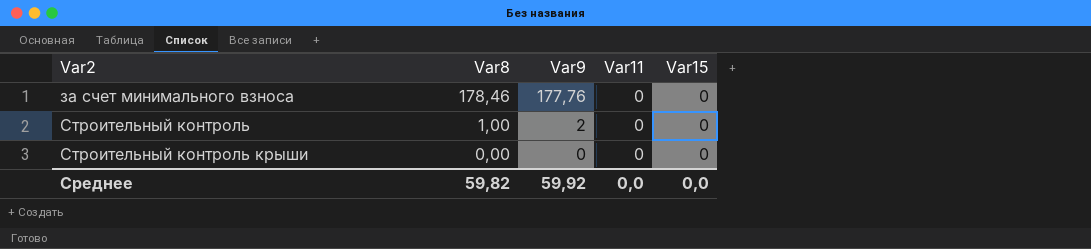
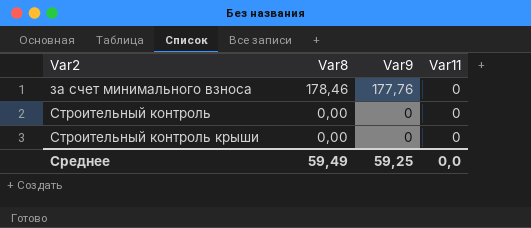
column Var15 | position: 5 -> none
Строительный контроль | Var8: 1,00 -> 0,00
Строительный контроль | Var9: 2 -> 0
Среднее | Var8: 59,82 -> 59,49
Среднее | Var9: 59,92 -> 59,25

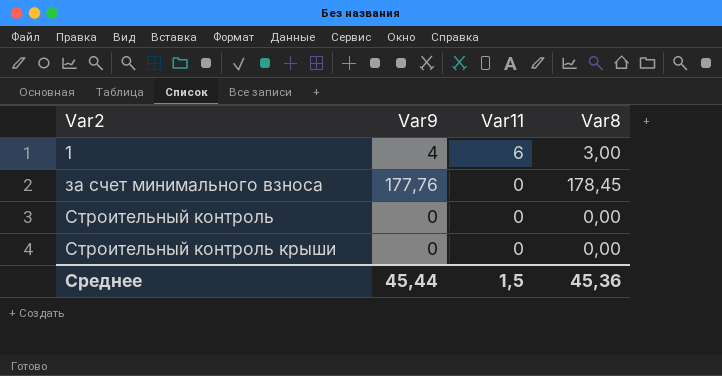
column Var8 | position: 2 -> 4
row 1: none -> 4 | 6 | 3,00
за счет минимального взноса | Var8: 178,46 -> 178,45
Среднее | Var9: 59,25 -> 45,44
Среднее | Var11: 0,0 -> 1,5
Среднее | Var8: 59,49 -> 45,36

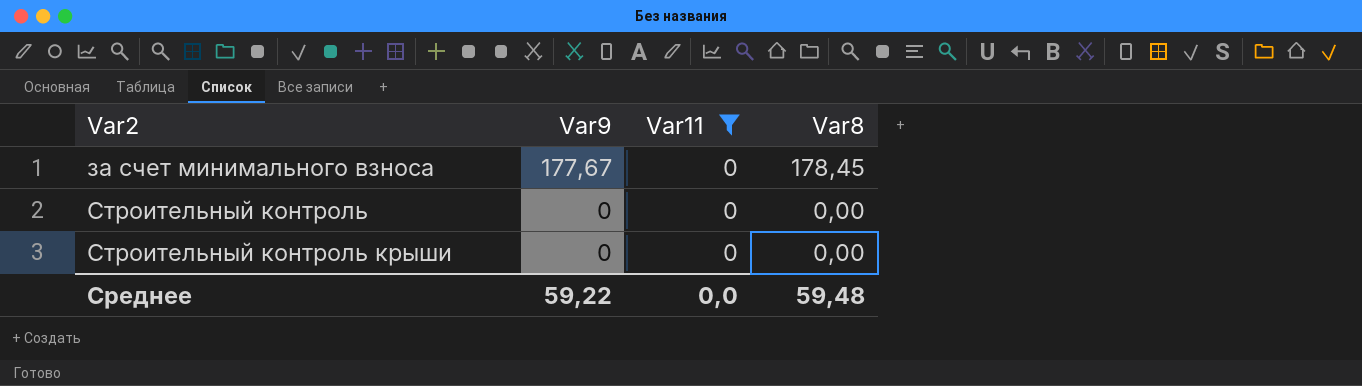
filter: none -> Var11 = 0
за счет минимального взноса | Var9: 177,76 -> 177,67
Среднее | Var9: 45,44 -> 59,22
Среднее | Var11: 1,5 -> 0,0
Среднее | Var8: 45,36 -> 59,48

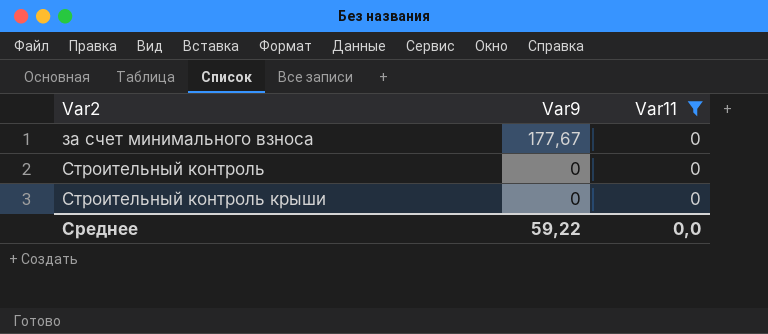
column Var8 | position: 4 -> none

